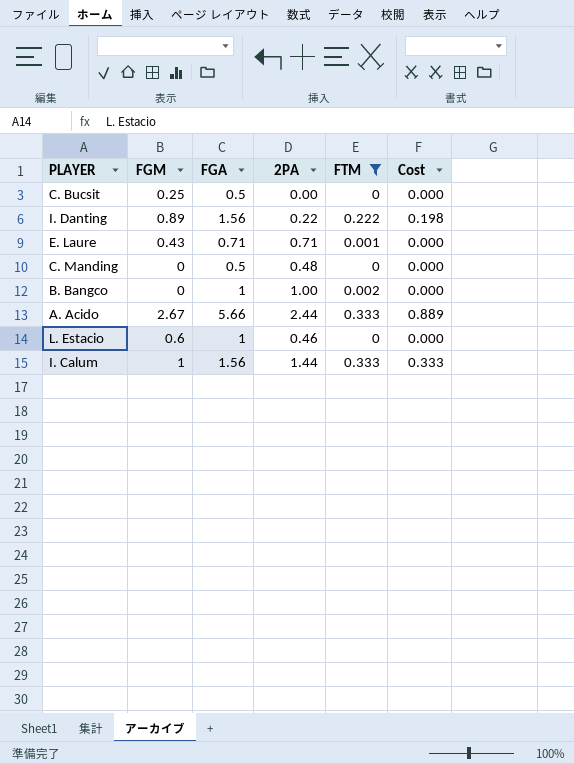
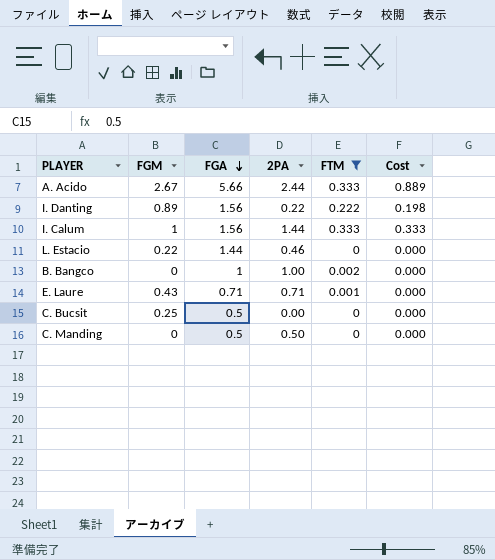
row order: none -> FGA descending
L. Estacio | FGM: 0.6 -> 0.22
L. Estacio | FGA: 1 -> 1.44
C. Manding | 2PA: 0.48 -> 0.50

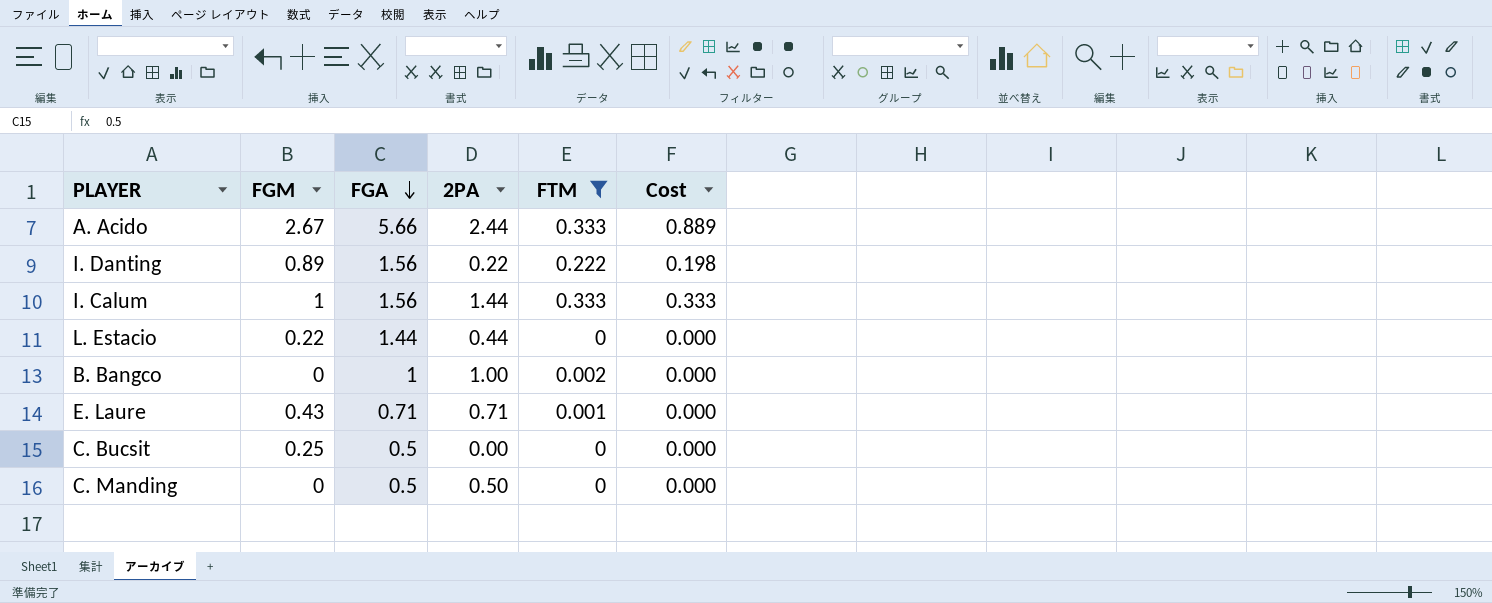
L. Estacio | 2PA: 0.46 -> 0.44

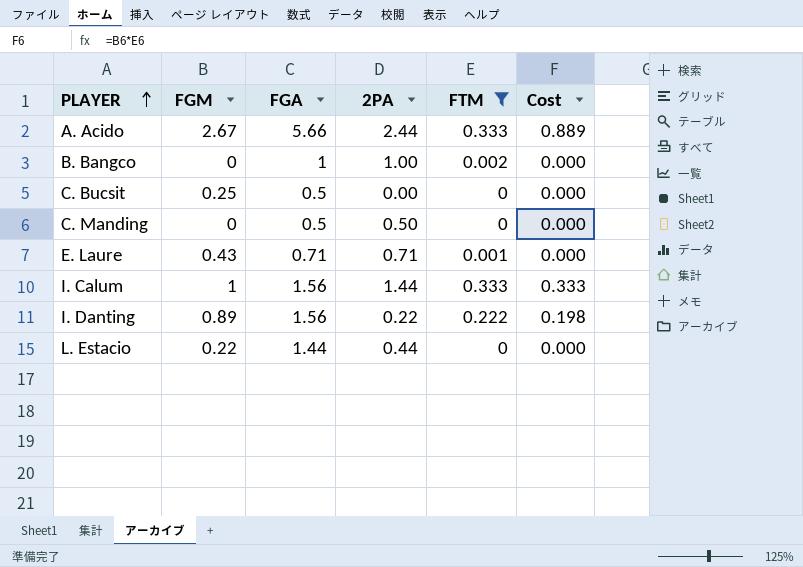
row order: FGA descending -> PLAYER ascending

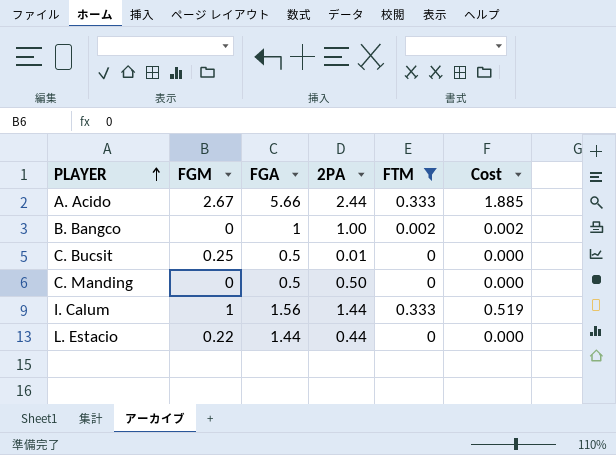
column Cost | formula: [FGM] * [FTM] -> [FGA] * [FTM]
row E. Laure: 0.43 | 0.71 | 0.71 | 0.001 | 0.000 -> none
row I. Danting: 0.89 | 1.56 | 0.22 | 0.222 | 0.198 -> none
C. Bucsit | 2PA: 0.00 -> 0.01

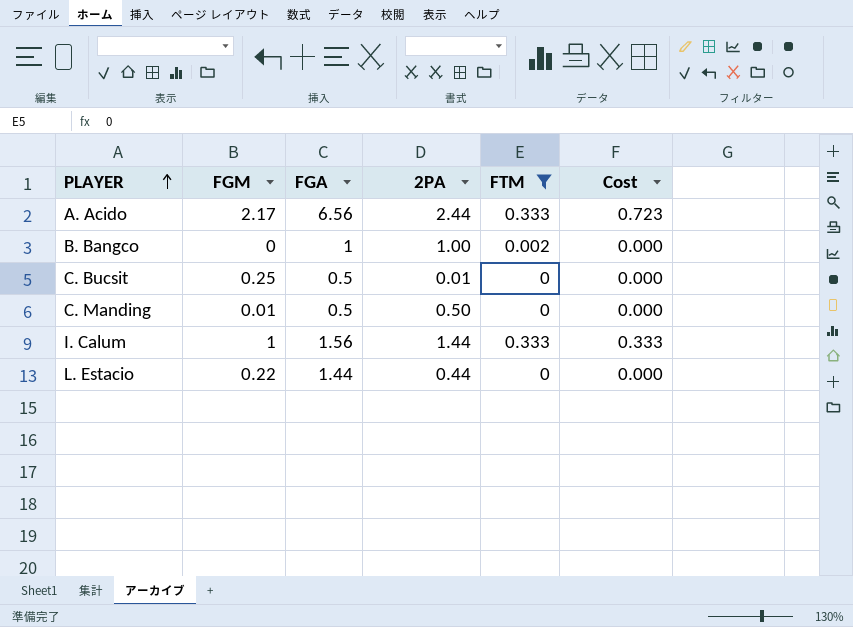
column Cost | formula: [FGA] * [FTM] -> [FGM] * [FTM]
A. Acido | FGM: 2.67 -> 2.17
A. Acido | FGA: 5.66 -> 6.56
C. Manding | FGM: 0 -> 0.01

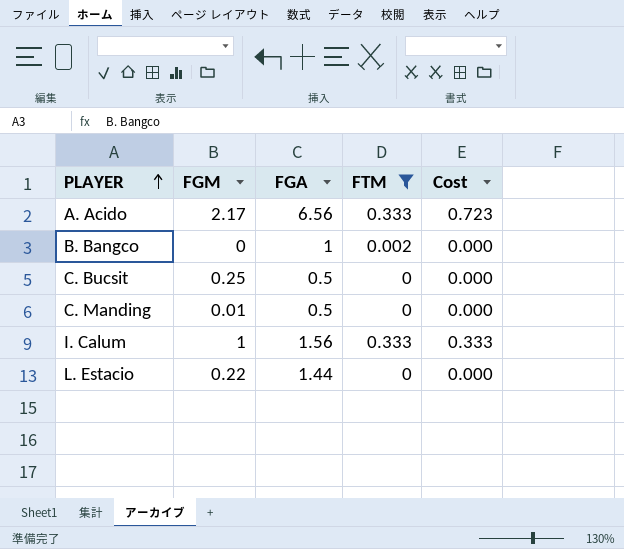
column 2PA | position: 4 -> none

